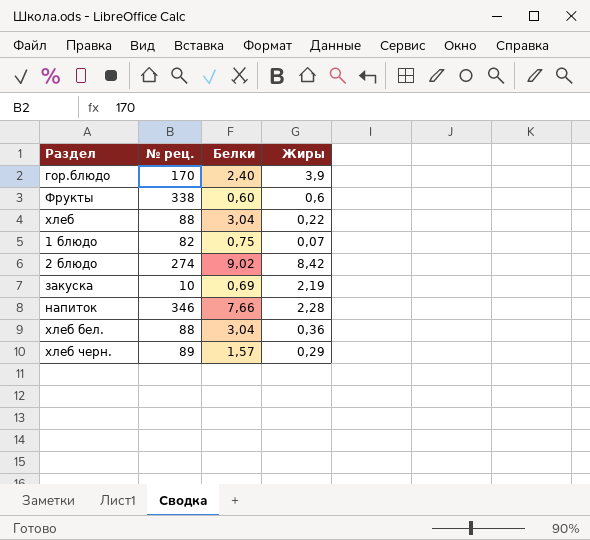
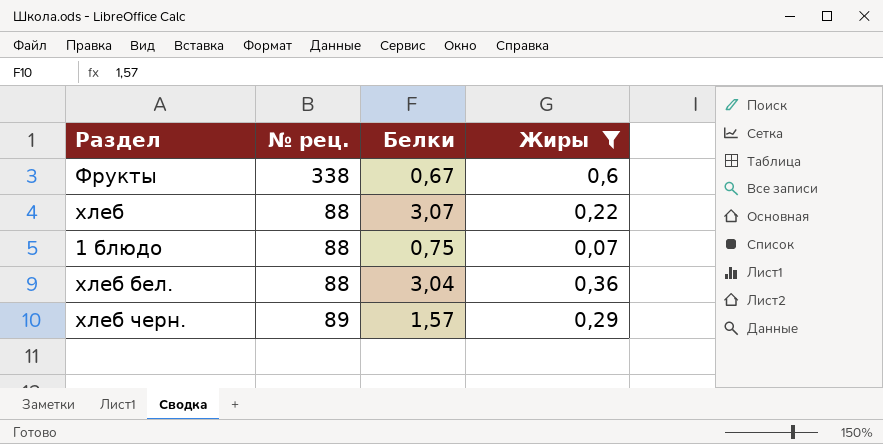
filter: none -> Жиры <= 0,6
Фрукты | Белки: 0,60 -> 0,67
хлеб | Белки: 3,04 -> 3,07
1 блюдо | № рец.: 82 -> 88

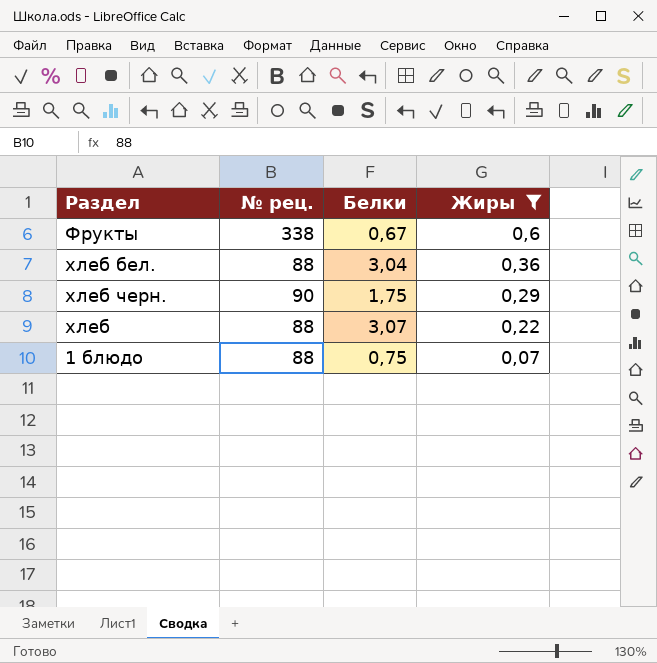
row order: none -> Жиры descending
хлеб черн. | № рец.: 89 -> 90
хлеб черн. | Белки: 1,57 -> 1,75

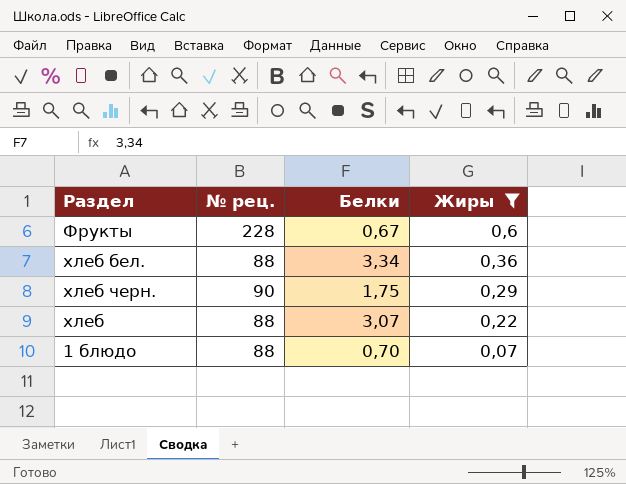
Фрукты | № рец.: 338 -> 228
хлеб бел. | Белки: 3,04 -> 3,34
1 блюдо | Белки: 0,75 -> 0,70

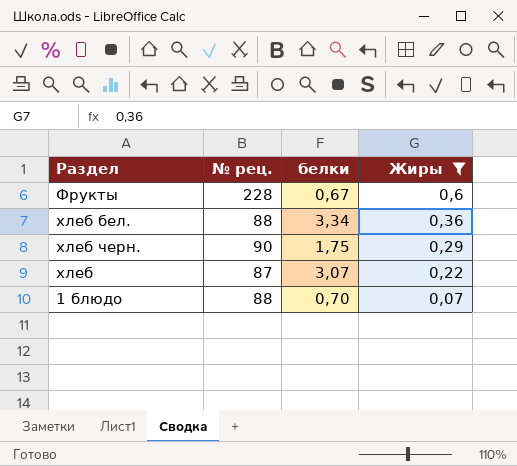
column name: Белки -> белки
хлеб | № рец.: 88 -> 87

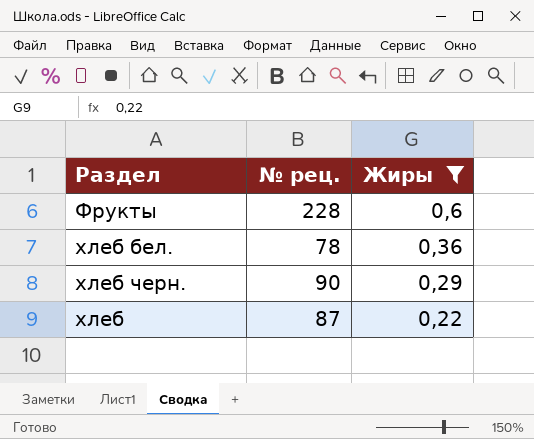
column белки | position: 3 -> none
row 1 блюдо: 88 | 0,70 | 0,07 -> none
хлеб бел. | № рец.: 88 -> 78

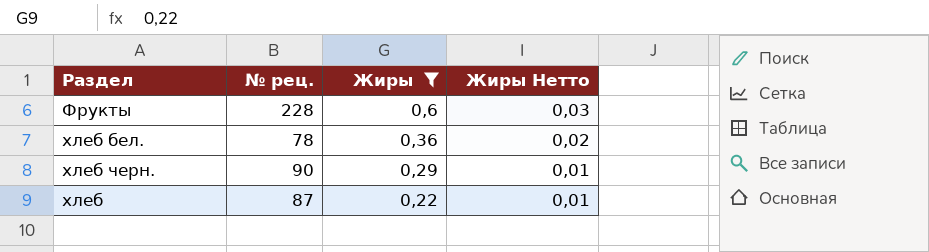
column Жиры Нетто | formula: none -> [Жиры] * 0,05

